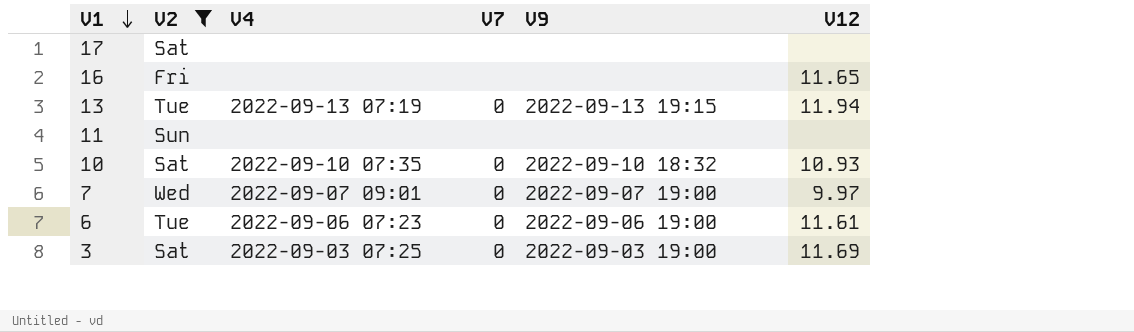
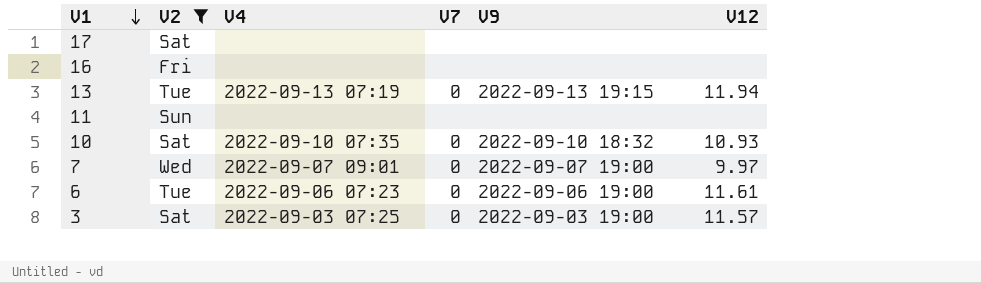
16 | V12: 11.65 -> none
3 | V12: 11.69 -> 11.57

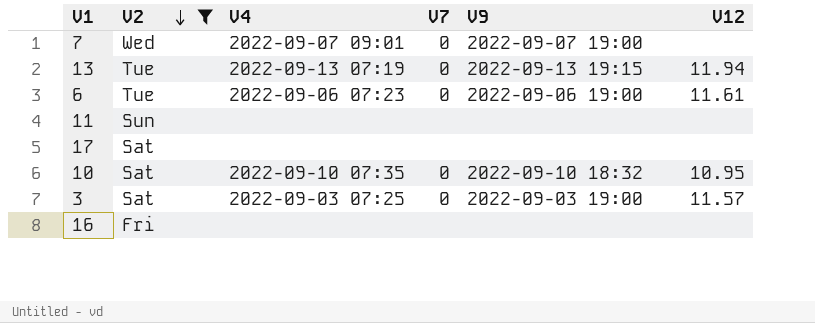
row order: V1 descending -> V2 descending
7 | V12: 9.97 -> none
10 | V12: 10.93 -> 10.95

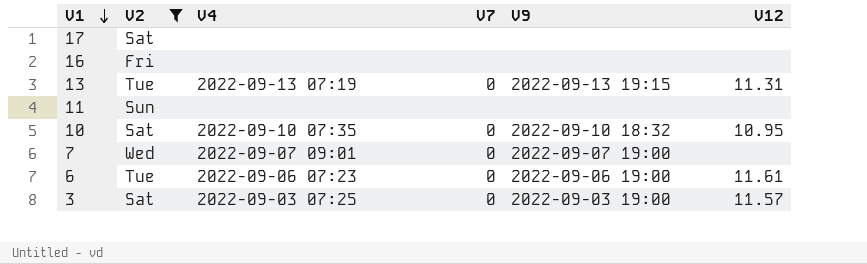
row order: V2 descending -> V1 descending
13 | V12: 11.94 -> 11.31

